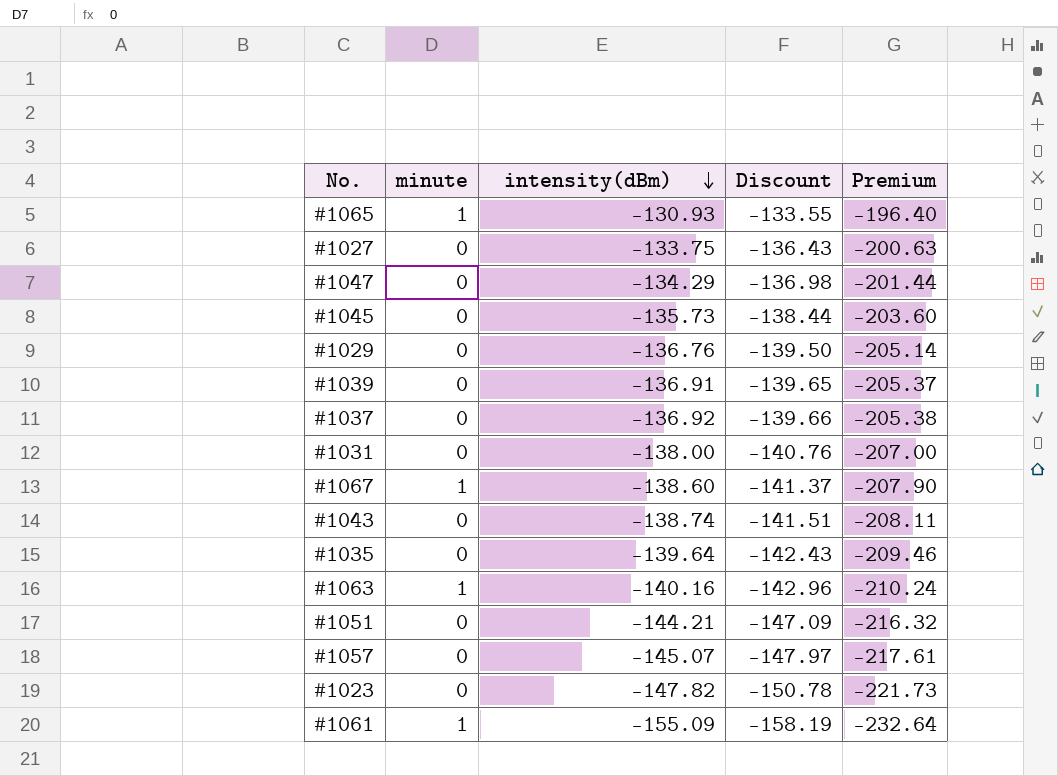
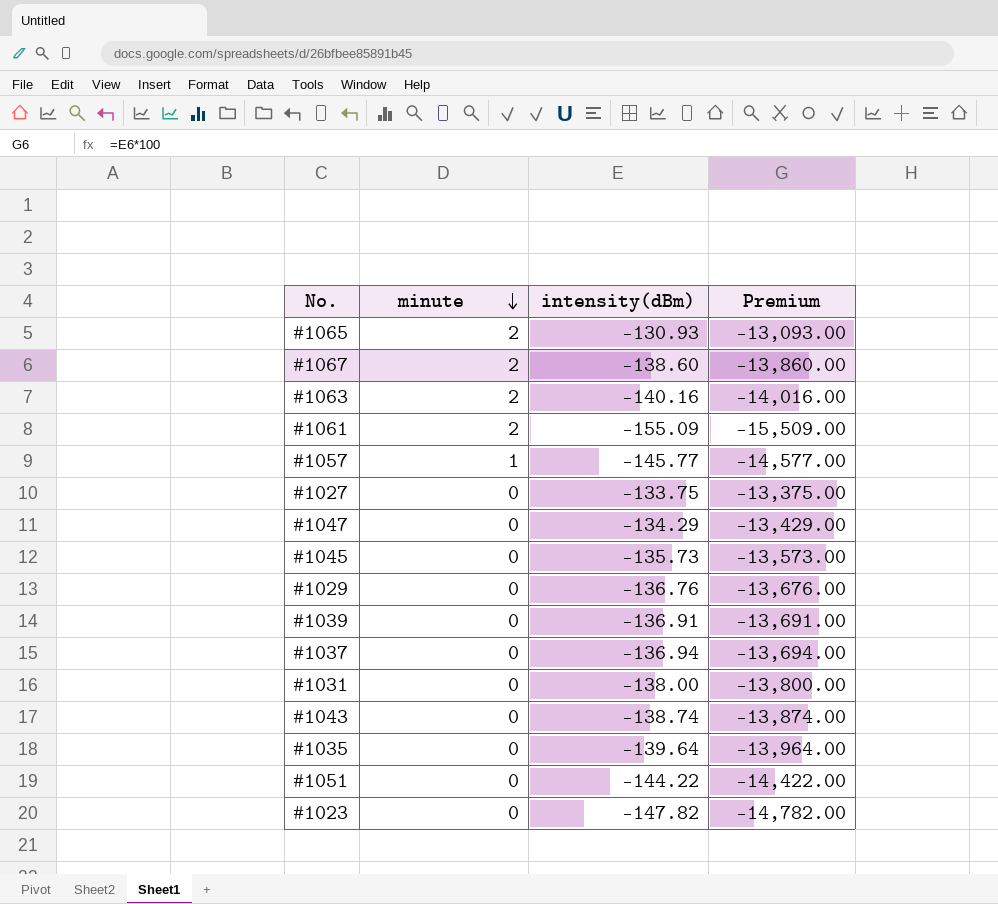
row order: intensity(dBm) descending -> minute descending
column Discount | formula: [intensity(dBm)] * 1.02 -> none
column Premium | formula: [intensity(dBm)] * 1.5 -> [intensity(dBm)] * 100
#1065 | minute: 1 -> 2
#1067 | minute: 1 -> 2
#1063 | minute: 1 -> 2
#1061 | minute: 1 -> 2
#1057 | minute: 0 -> 1
#1057 | intensity(dBm): -145.07 -> -145.77
#1037 | intensity(dBm): -136.92 -> -136.94
#1051 | intensity(dBm): -144.21 -> -144.22

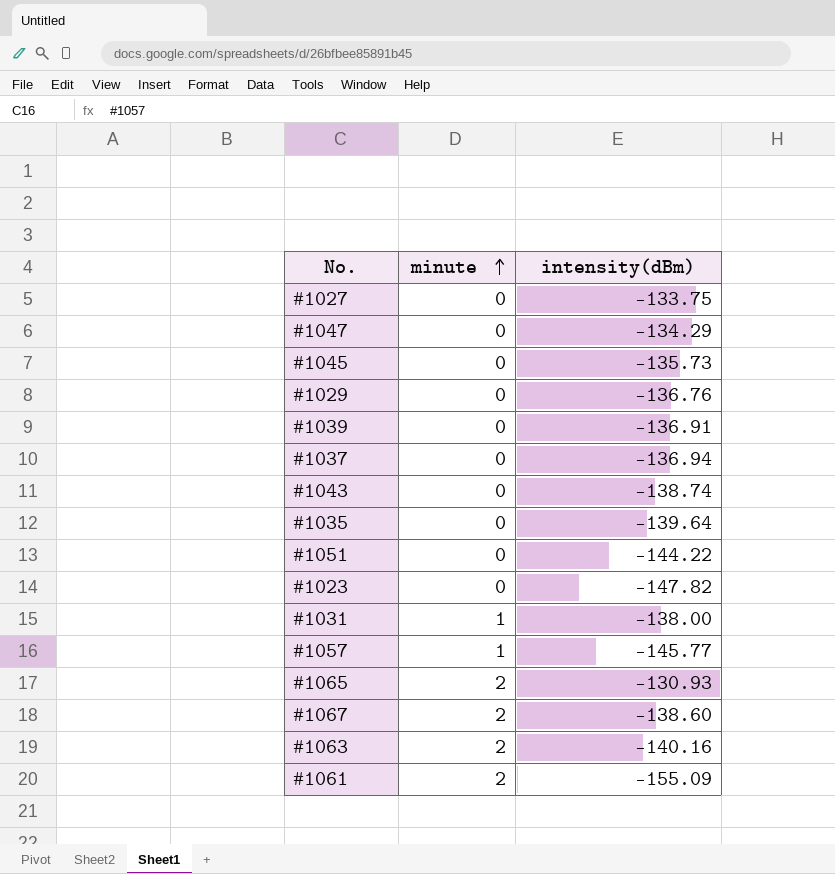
row order: minute descending -> minute ascending
column Premium | formula: [intensity(dBm)] * 100 -> none
#1031 | minute: 0 -> 1

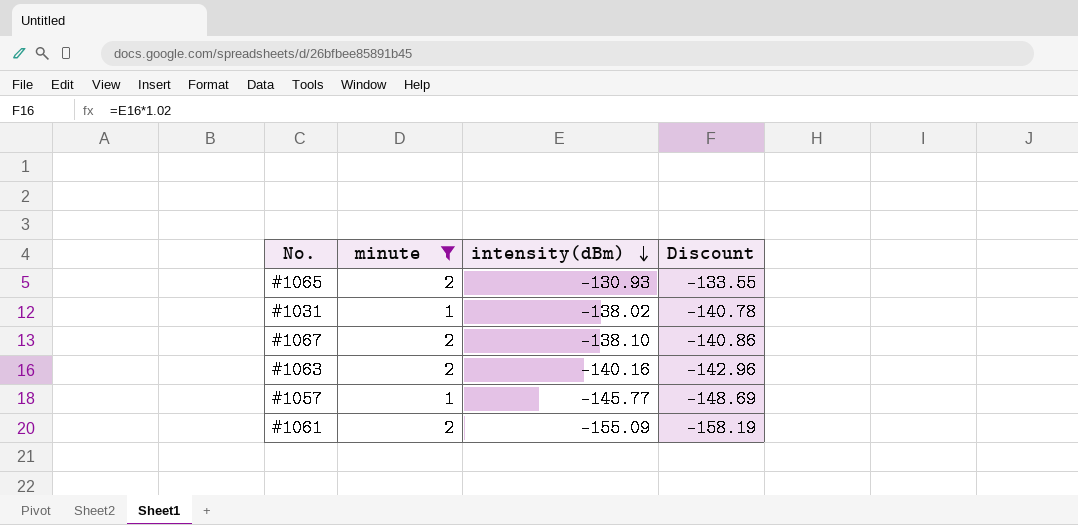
filter: none -> minute != 0
row order: minute ascending -> intensity(dBm) descending
column Discount | formula: none -> [intensity(dBm)] * 1.02
#1031 | intensity(dBm): -138.00 -> -138.02
#1067 | intensity(dBm): -138.60 -> -138.10

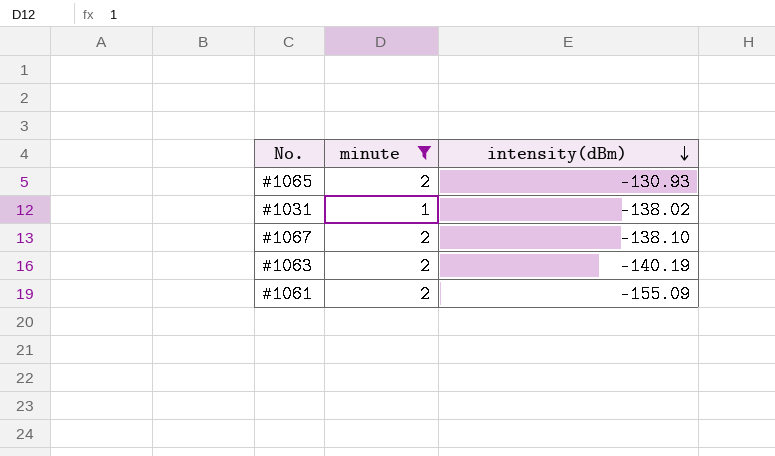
column Discount | formula: [intensity(dBm)] * 1.02 -> none
row #1057: 1 | -145.77 | -148.69 -> none
#1063 | intensity(dBm): -140.16 -> -140.19

